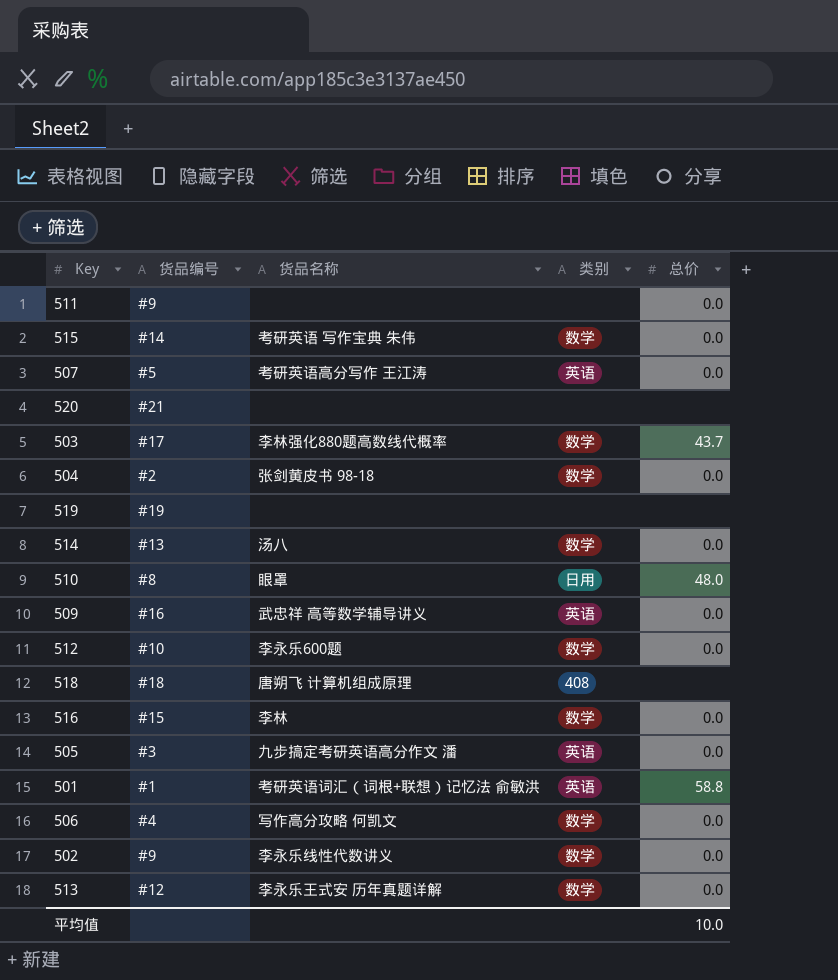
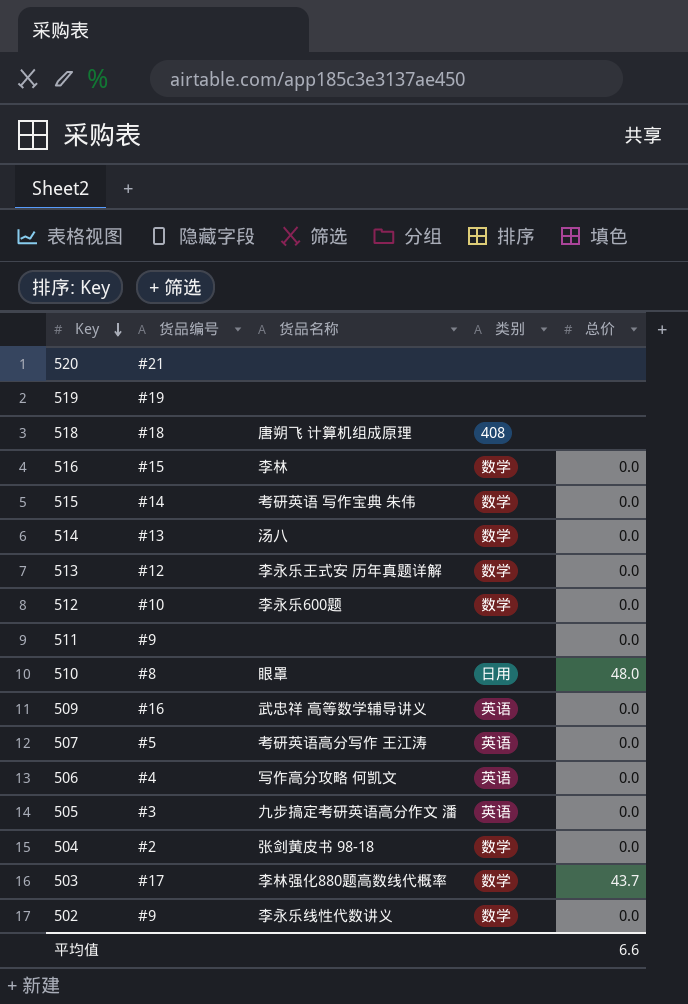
row order: none -> Key descending
row 501: #1 | 考研英语词汇（词根+联想）记忆法 俞敏洪 | 英语 | 58.8 -> none
506 | 类别: 数学 -> 英语
平均值 | 总价: 10.0 -> 6.6

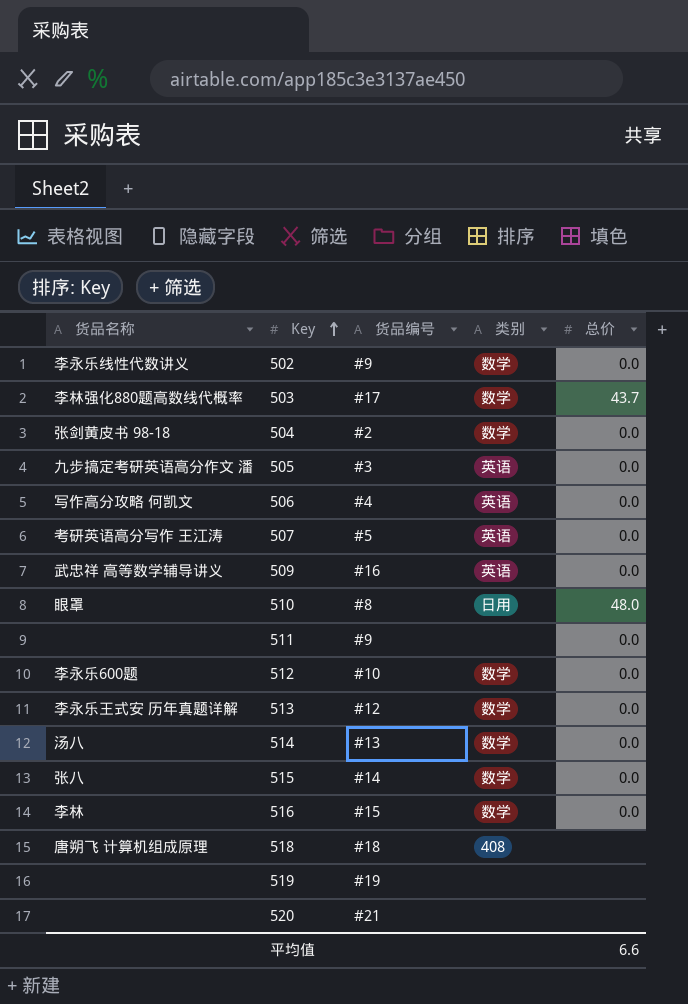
row order: Key descending -> Key ascending
column 货品名称 | position: 3 -> 1
515 | 货品名称: 考研英语 写作宝典 朱伟 -> 张八

